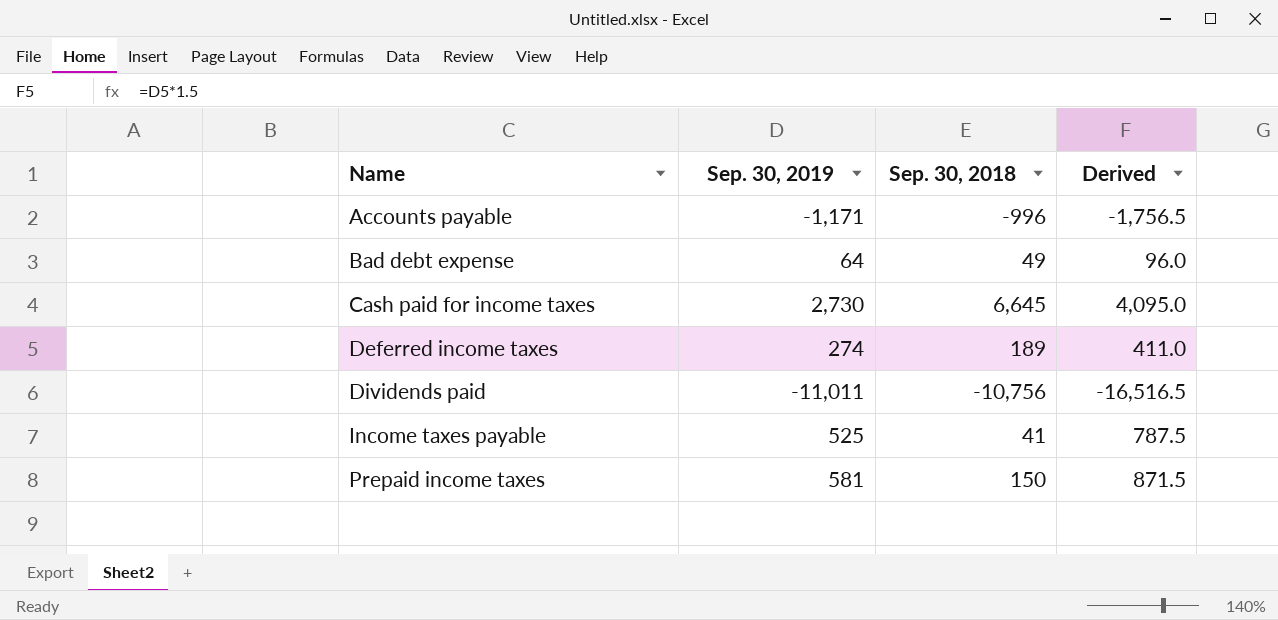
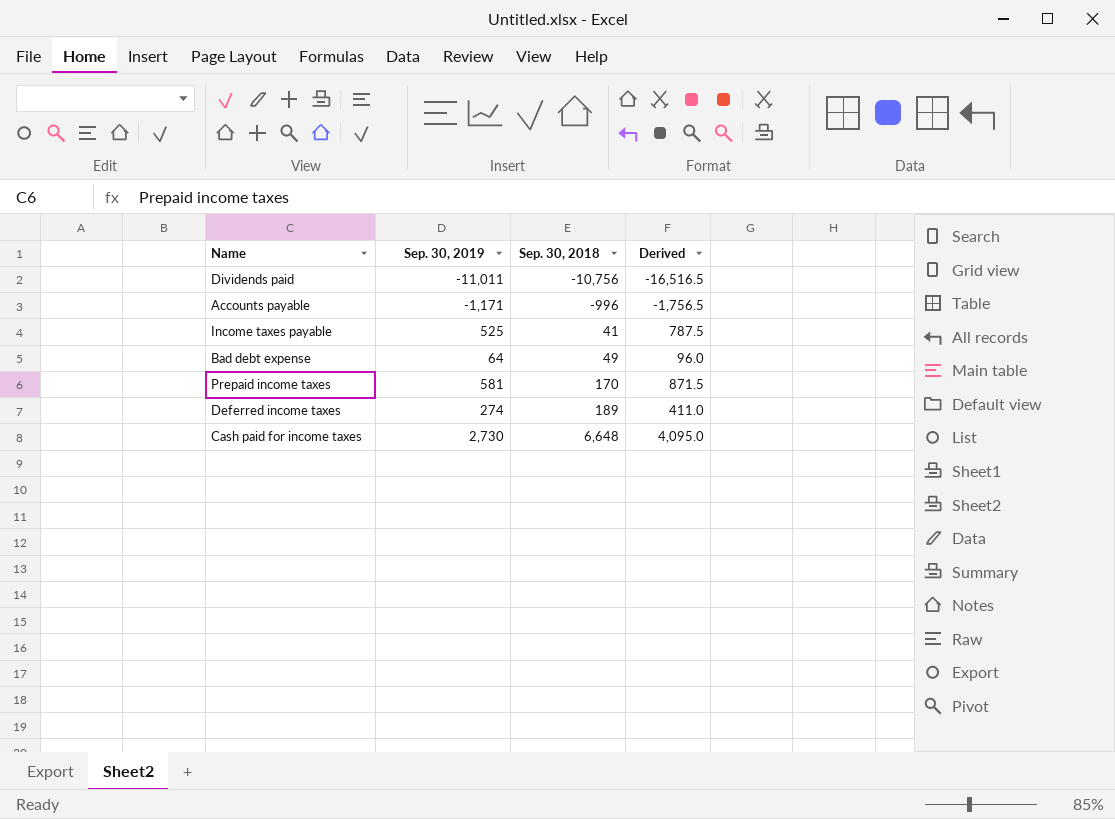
row order: Name ascending -> Sep. 30, 2018 ascending
Prepaid income taxes | Sep. 30, 2018: 150 -> 170
Cash paid for income taxes | Sep. 30, 2018: 6,645 -> 6,648

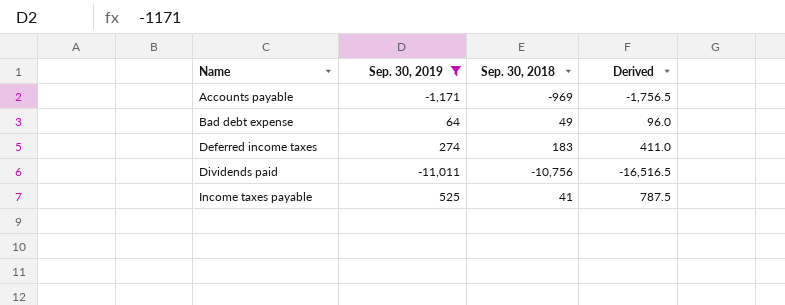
filter: none -> Sep. 30, 2019 <= 525
row order: Sep. 30, 2018 ascending -> Name ascending
Accounts payable | Sep. 30, 2018: -996 -> -969
Deferred income taxes | Sep. 30, 2018: 189 -> 183

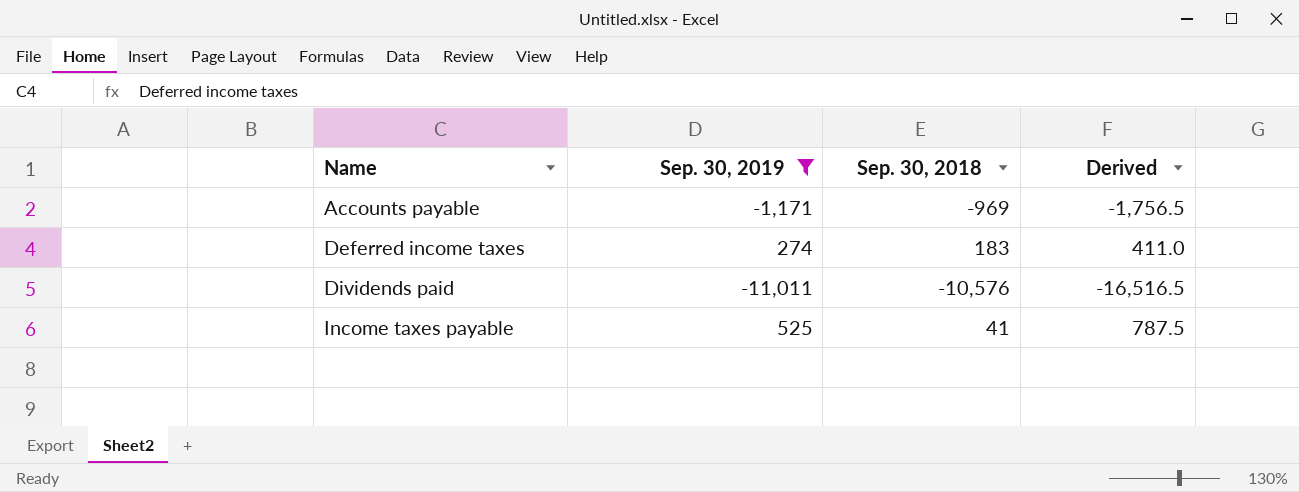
row Bad debt expense: 64 | 49 | 96.0 -> none
Dividends paid | Sep. 30, 2018: -10,756 -> -10,576

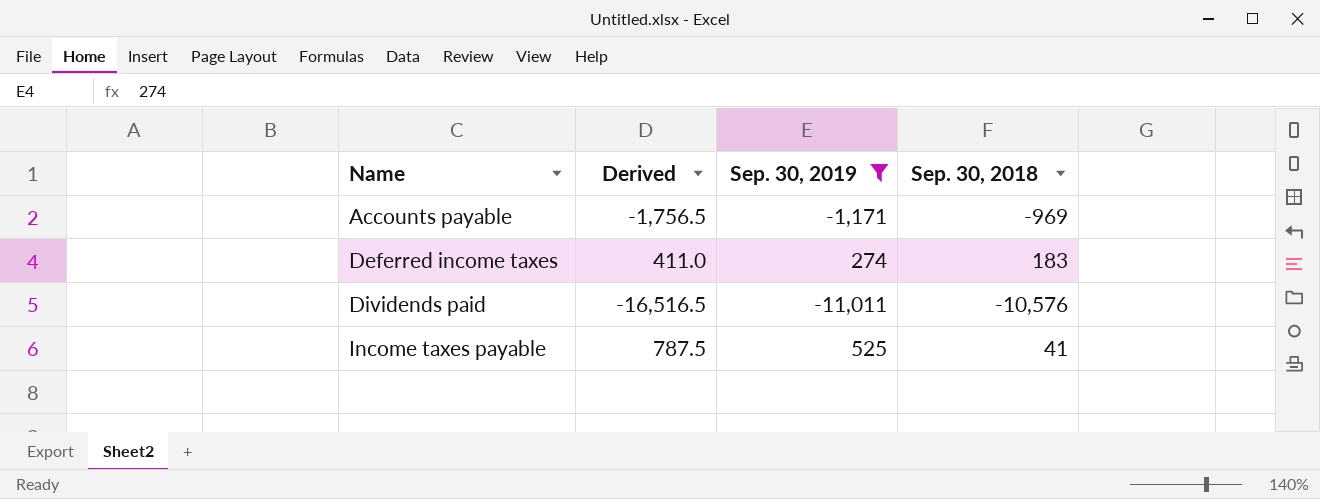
column Derived | position: 4 -> 2

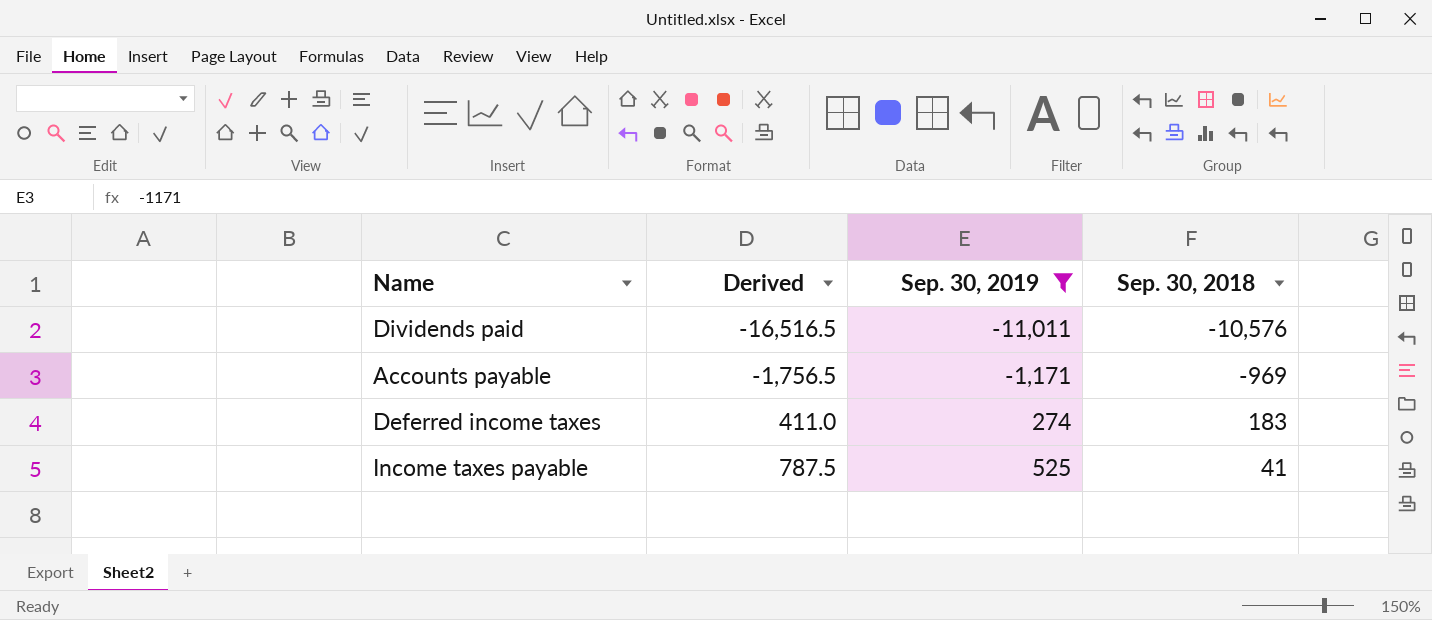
row order: Name ascending -> Derived ascending

